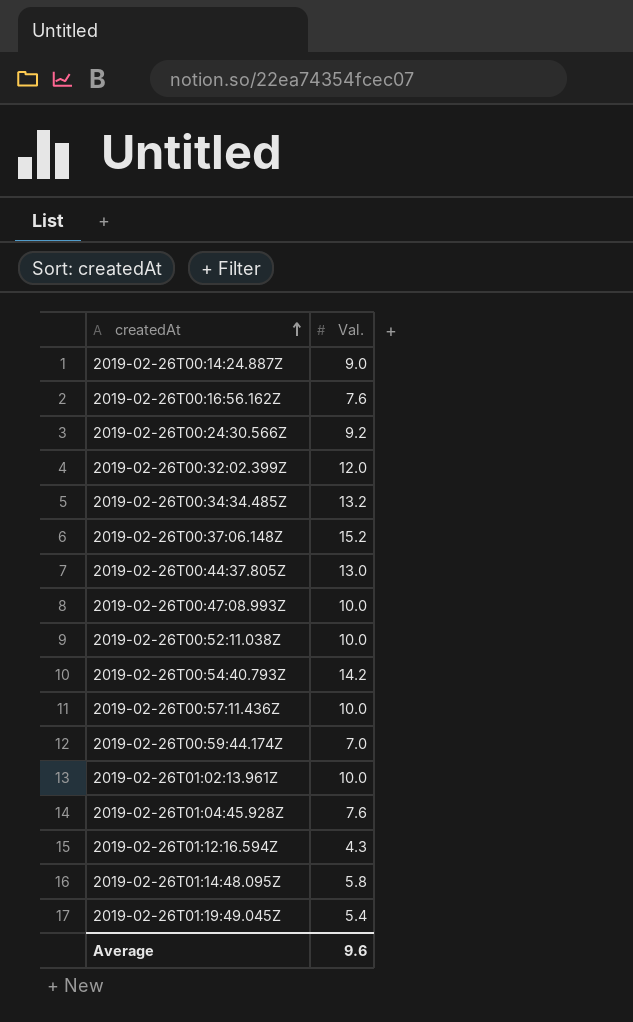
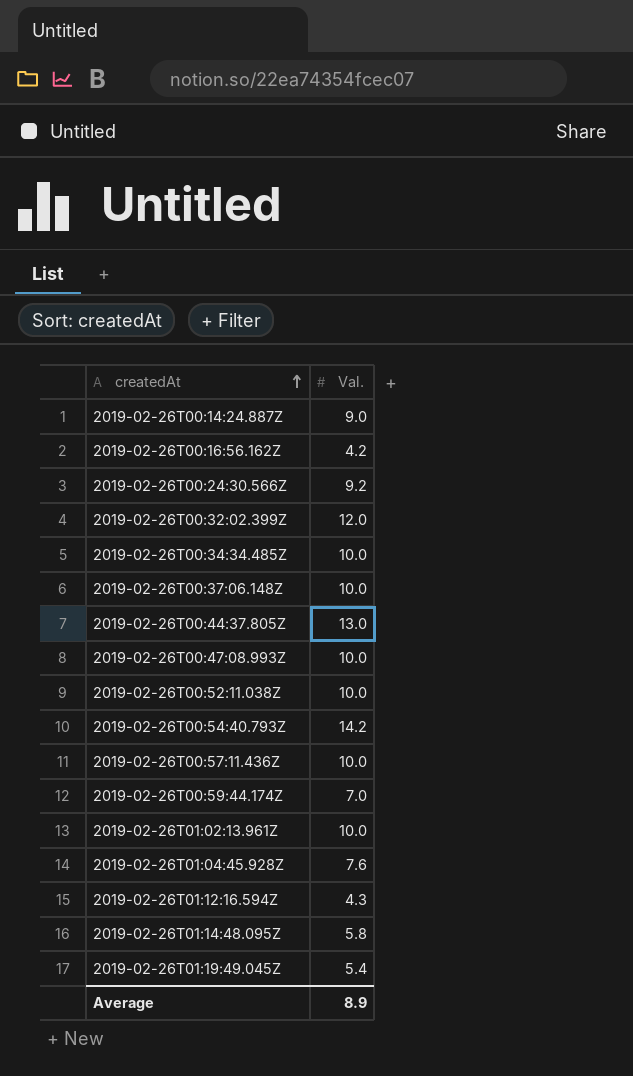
2019-02-26T00:16:56.162Z | Val.: 7.6 -> 4.2
2019-02-26T00:34:34.485Z | Val.: 13.2 -> 10.0
2019-02-26T00:37:06.148Z | Val.: 15.2 -> 10.0
Average | Val.: 9.6 -> 8.9

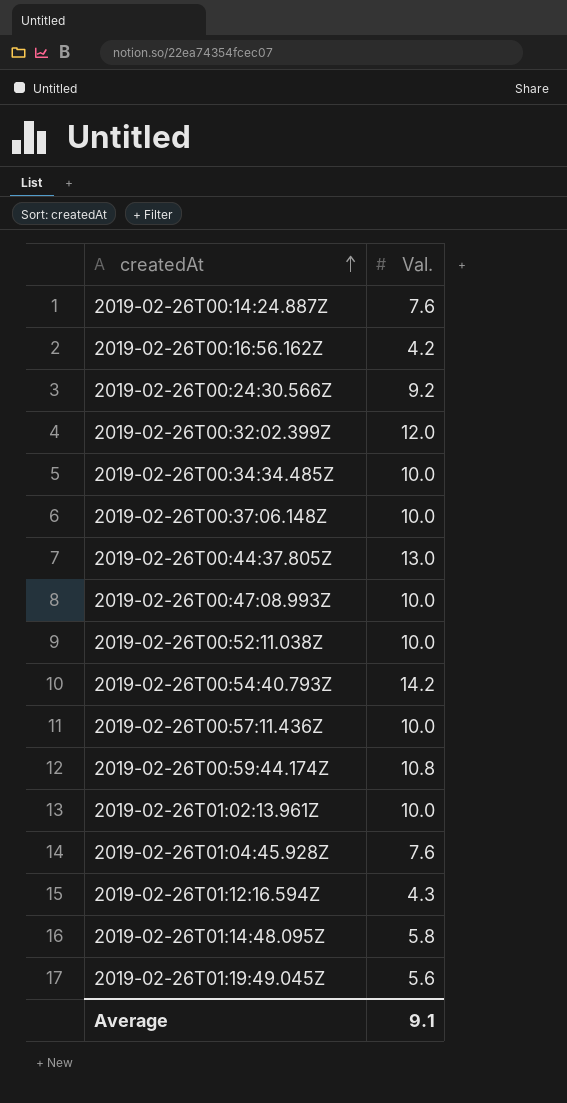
2019-02-26T00:14:24.887Z | Val.: 9.0 -> 7.6
2019-02-26T00:59:44.174Z | Val.: 7.0 -> 10.8
2019-02-26T01:19:49.045Z | Val.: 5.4 -> 5.6
Average | Val.: 8.9 -> 9.1

